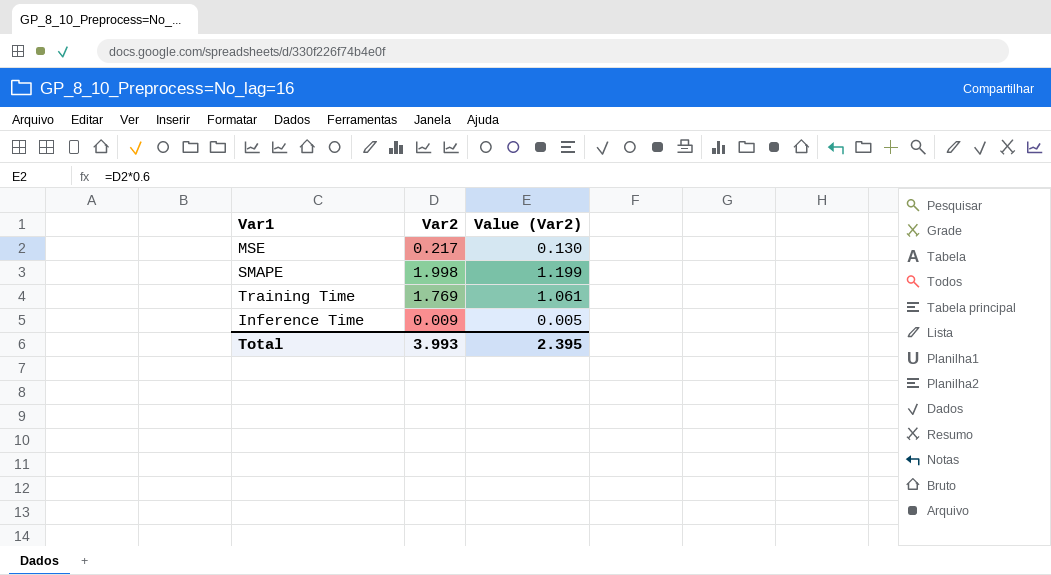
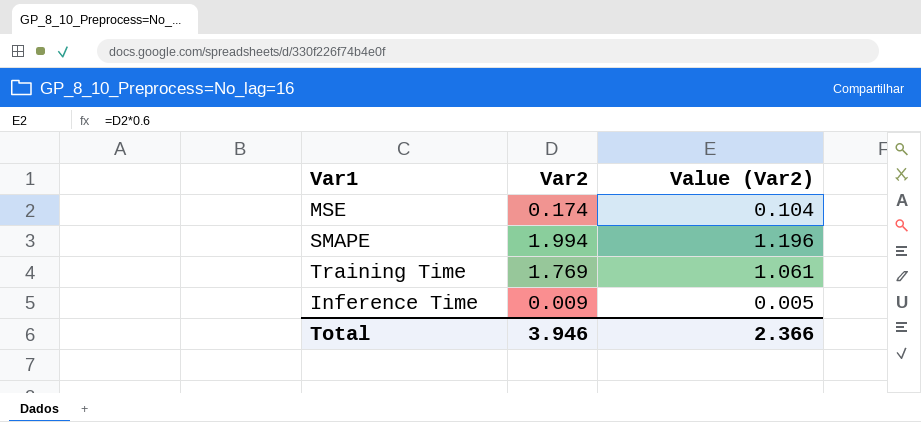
MSE | Var2: 0.217 -> 0.174
MSE | Value (Var2): 0.130 -> 0.104
SMAPE | Var2: 1.998 -> 1.994
SMAPE | Value (Var2): 1.199 -> 1.196
Total | Var2: 3.993 -> 3.946
Total | Value (Var2): 2.395 -> 2.366

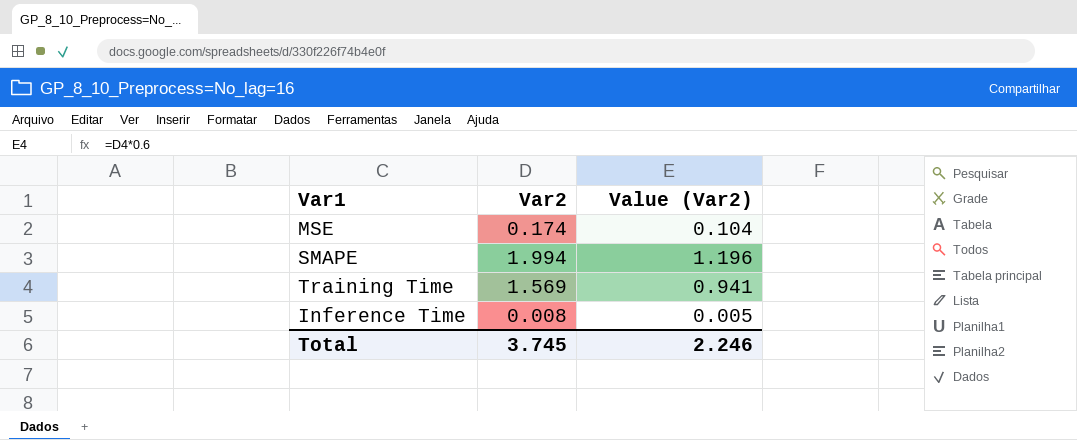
Training Time | Var2: 1.769 -> 1.569
Training Time | Value (Var2): 1.061 -> 0.941
Inference Time | Var2: 0.009 -> 0.008
Total | Var2: 3.946 -> 3.745
Total | Value (Var2): 2.366 -> 2.246

